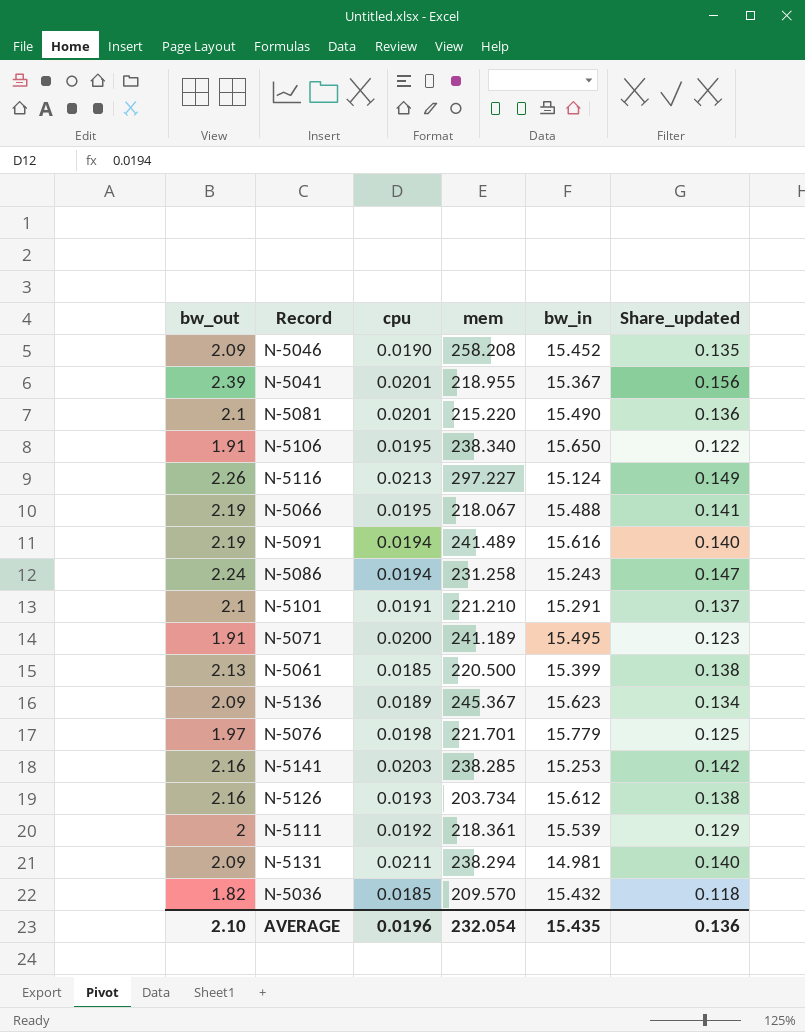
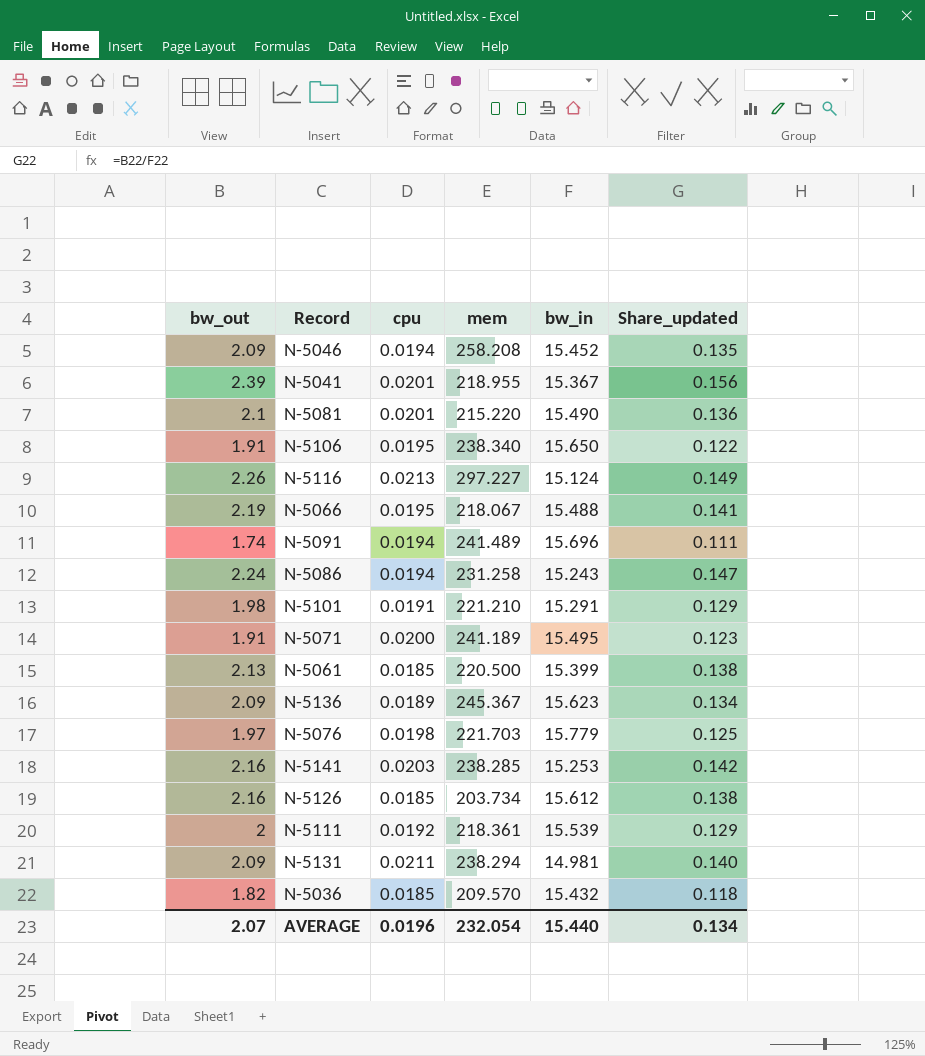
N-5046 | cpu: 0.0190 -> 0.0194
N-5091 | bw_out: 2.19 -> 1.74
N-5091 | bw_in: 15.616 -> 15.696
N-5091 | Share_updated: 0.140 -> 0.111
N-5101 | bw_out: 2.1 -> 1.98
N-5101 | Share_updated: 0.137 -> 0.129
N-5076 | mem: 221.701 -> 221.703
N-5126 | cpu: 0.0193 -> 0.0185
AVERAGE | bw_out: 2.10 -> 2.07
AVERAGE | bw_in: 15.435 -> 15.440
AVERAGE | Share_updated: 0.136 -> 0.134

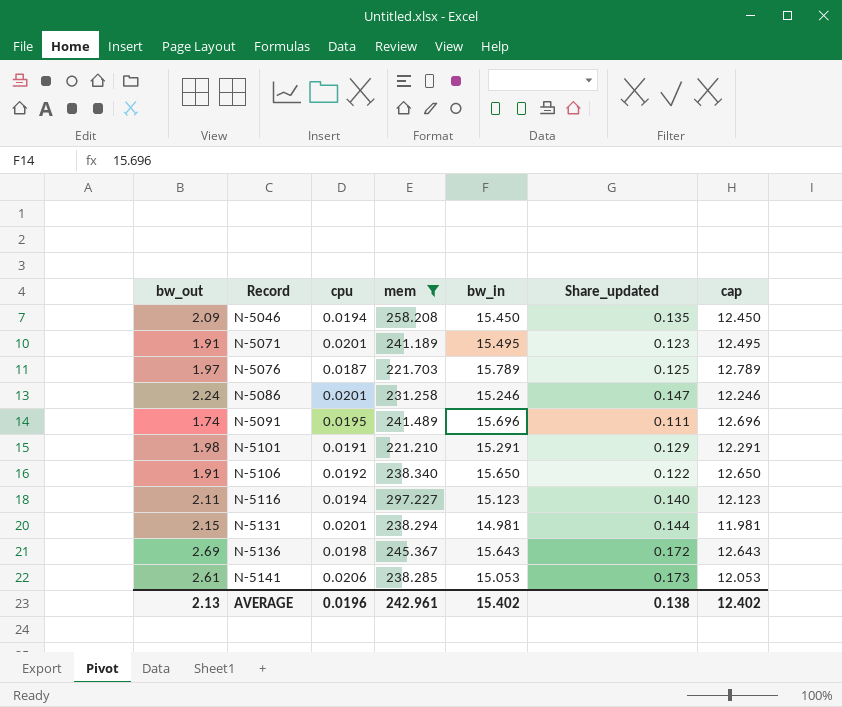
filter: none -> mem >= 221.210
row order: none -> Record ascending
column cap | formula: none -> [bw_in] - 3
N-5046 | bw_in: 15.452 -> 15.450
N-5071 | cpu: 0.0200 -> 0.0201
N-5076 | cpu: 0.0198 -> 0.0187
N-5076 | bw_in: 15.779 -> 15.789
N-5086 | cpu: 0.0194 -> 0.0201
N-5086 | bw_in: 15.243 -> 15.246
N-5091 | cpu: 0.0194 -> 0.0195
N-5106 | cpu: 0.0195 -> 0.0192
N-5116 | bw_out: 2.26 -> 2.11
N-5116 | cpu: 0.0213 -> 0.0194
N-5116 | bw_in: 15.124 -> 15.123
N-5116 | Share_updated: 0.149 -> 0.140
N-5131 | bw_out: 2.09 -> 2.15
N-5131 | cpu: 0.0211 -> 0.0201
N-5131 | Share_updated: 0.140 -> 0.144
N-5136 | bw_out: 2.09 -> 2.69
N-5136 | cpu: 0.0189 -> 0.0198
N-5136 | bw_in: 15.623 -> 15.643
N-5136 | Share_updated: 0.134 -> 0.172
N-5141 | bw_out: 2.16 -> 2.61
N-5141 | cpu: 0.0203 -> 0.0206
N-5141 | bw_in: 15.253 -> 15.053
N-5141 | Share_updated: 0.142 -> 0.173
AVERAGE | bw_out: 2.07 -> 2.13
AVERAGE | mem: 232.054 -> 242.961
AVERAGE | bw_in: 15.440 -> 15.402
AVERAGE | Share_updated: 0.134 -> 0.138

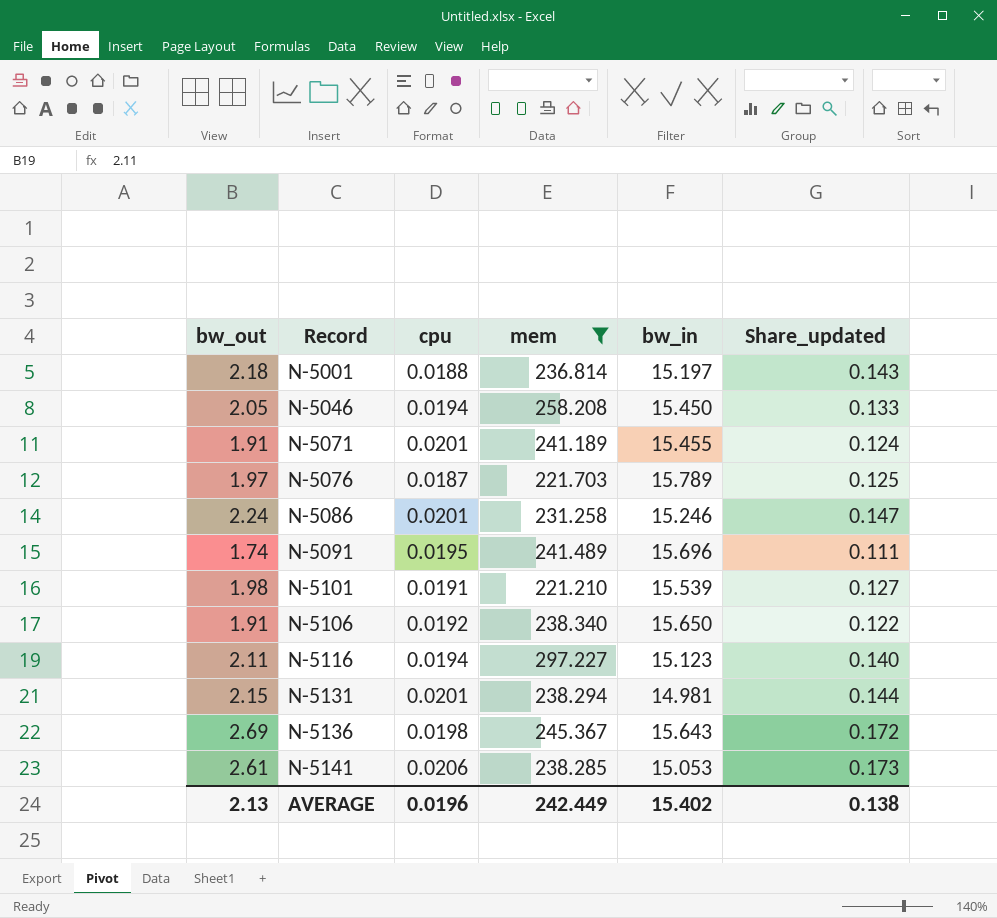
column cap | formula: [bw_in] - 3 -> none
row N-5001: none -> 2.18 | 0.0188 | 236.814 | 15.197 | 0.143
N-5046 | bw_out: 2.09 -> 2.05
N-5046 | Share_updated: 0.135 -> 0.133
N-5071 | bw_in: 15.495 -> 15.455
N-5071 | Share_updated: 0.123 -> 0.124
N-5101 | bw_in: 15.291 -> 15.539
N-5101 | Share_updated: 0.129 -> 0.127
AVERAGE | mem: 242.961 -> 242.449

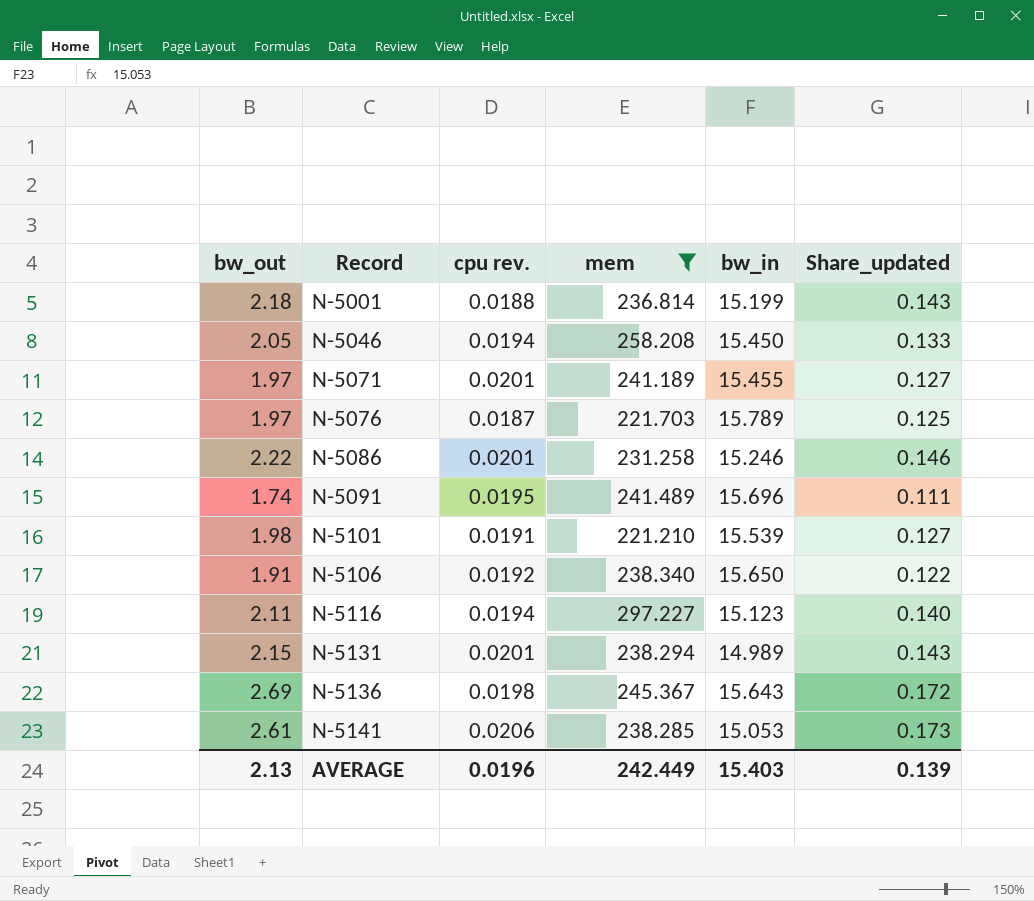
column name: cpu -> cpu rev.
N-5001 | bw_in: 15.197 -> 15.199
N-5071 | bw_out: 1.91 -> 1.97
N-5071 | Share_updated: 0.124 -> 0.127
N-5086 | bw_out: 2.24 -> 2.22
N-5086 | Share_updated: 0.147 -> 0.146
N-5131 | bw_in: 14.981 -> 14.989
N-5131 | Share_updated: 0.144 -> 0.143
AVERAGE | bw_in: 15.402 -> 15.403
AVERAGE | Share_updated: 0.138 -> 0.139

